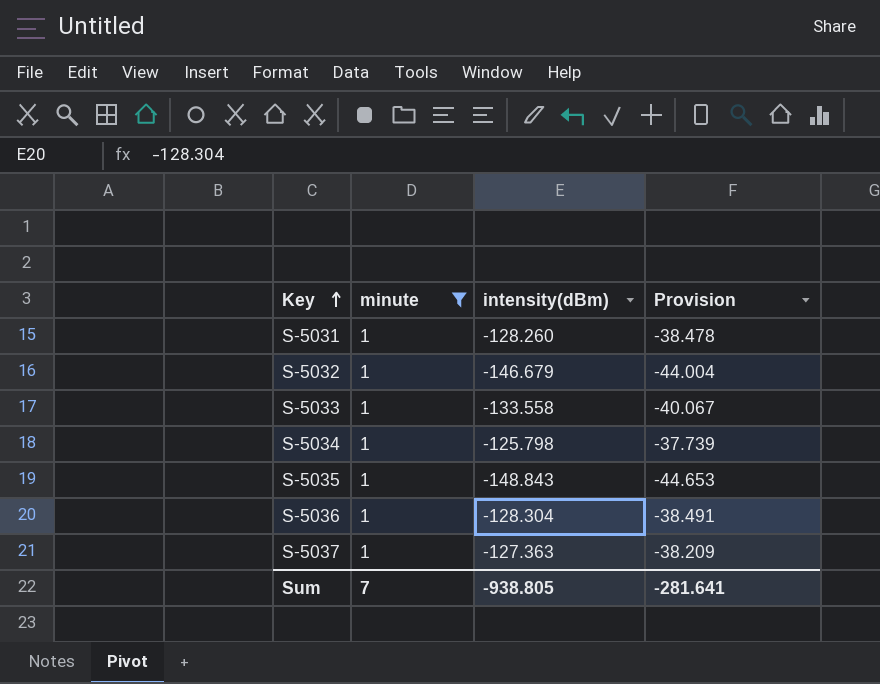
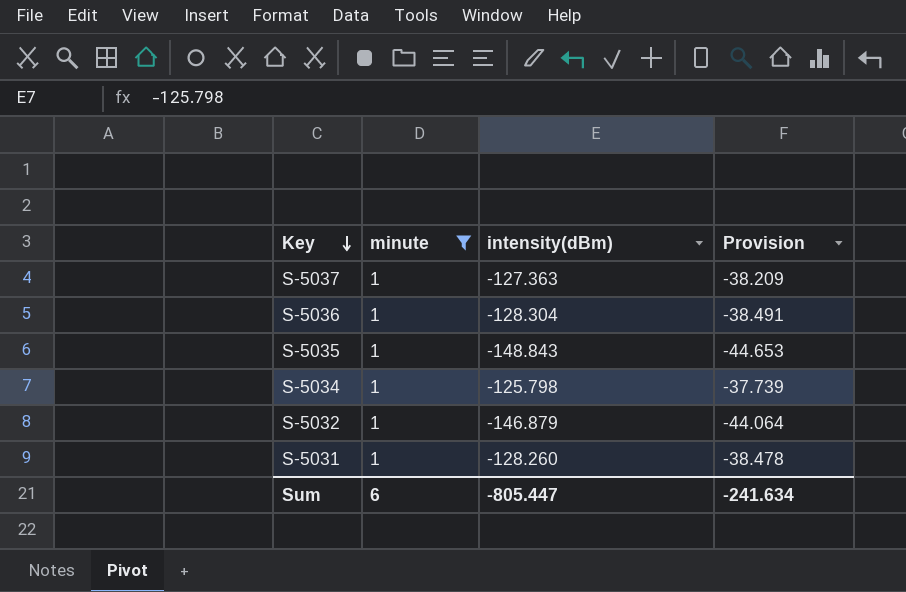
row order: Key ascending -> Key descending
row S-5033: 1 | -133.558 | -40.067 -> none
S-5032 | intensity(dBm): -146.679 -> -146.879
S-5032 | Provision: -44.004 -> -44.064
Sum | minute: 7 -> 6
Sum | intensity(dBm): -938.805 -> -805.447
Sum | Provision: -281.641 -> -241.634

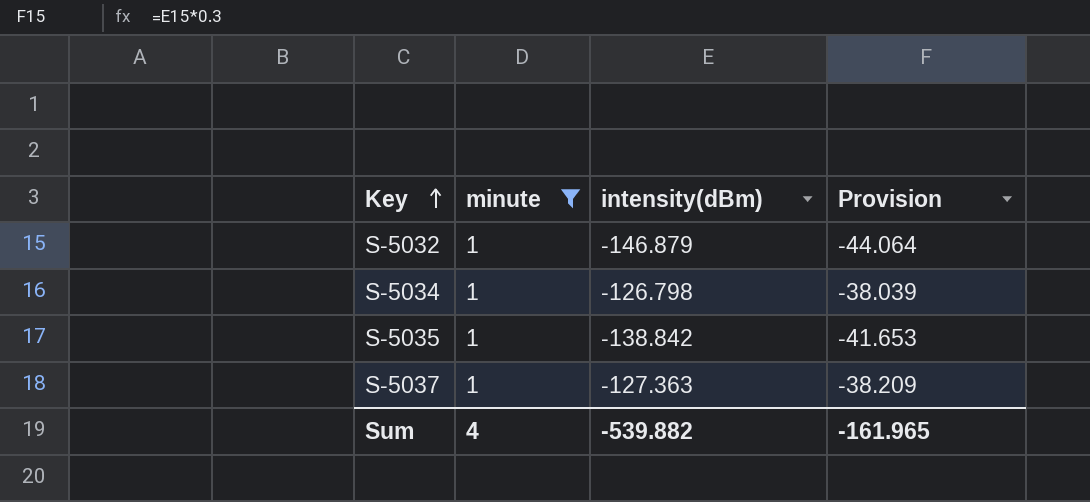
row order: Key descending -> Key ascending
row S-5036: 1 | -128.304 | -38.491 -> none
row S-5031: 1 | -128.260 | -38.478 -> none
S-5034 | intensity(dBm): -125.798 -> -126.798
S-5034 | Provision: -37.739 -> -38.039
S-5035 | intensity(dBm): -148.843 -> -138.842
S-5035 | Provision: -44.653 -> -41.653
Sum | minute: 6 -> 4
Sum | intensity(dBm): -805.447 -> -539.882
Sum | Provision: -241.634 -> -161.965

